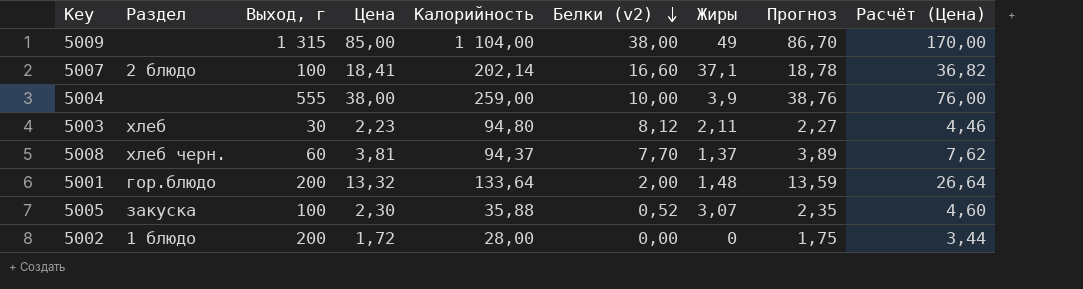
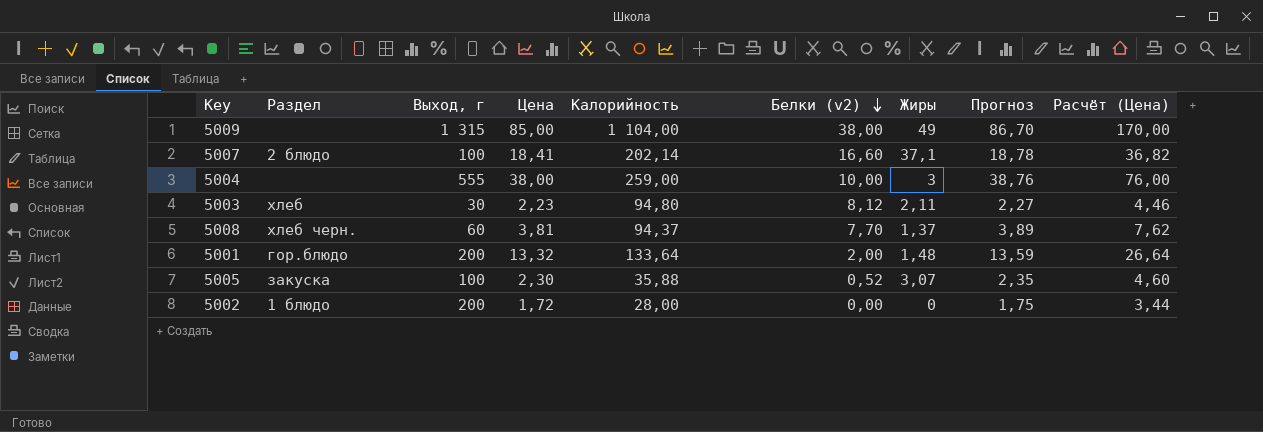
5004 | Жиры: 3,9 -> 3

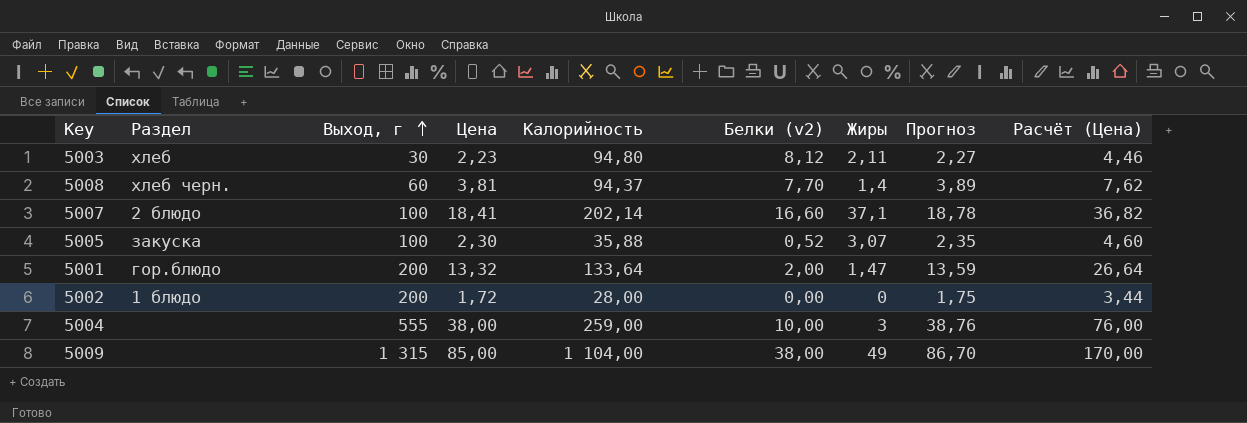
row order: Белки (v2) descending -> Выход, г ascending
5008 | Жиры: 1,37 -> 1,4
5001 | Жиры: 1,48 -> 1,47

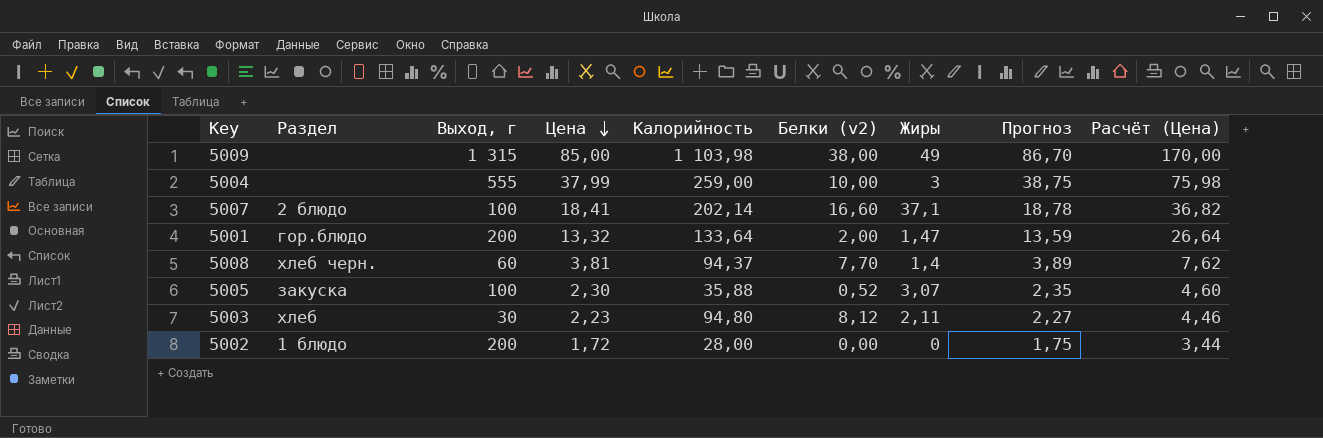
row order: Выход, г ascending -> Цена descending
5009 | Калорийность: 1 104,00 -> 1 103,98
5004 | Цена: 38,00 -> 37,99
5004 | Прогноз: 38,76 -> 38,75
5004 | Расчёт (Цена): 76,00 -> 75,98

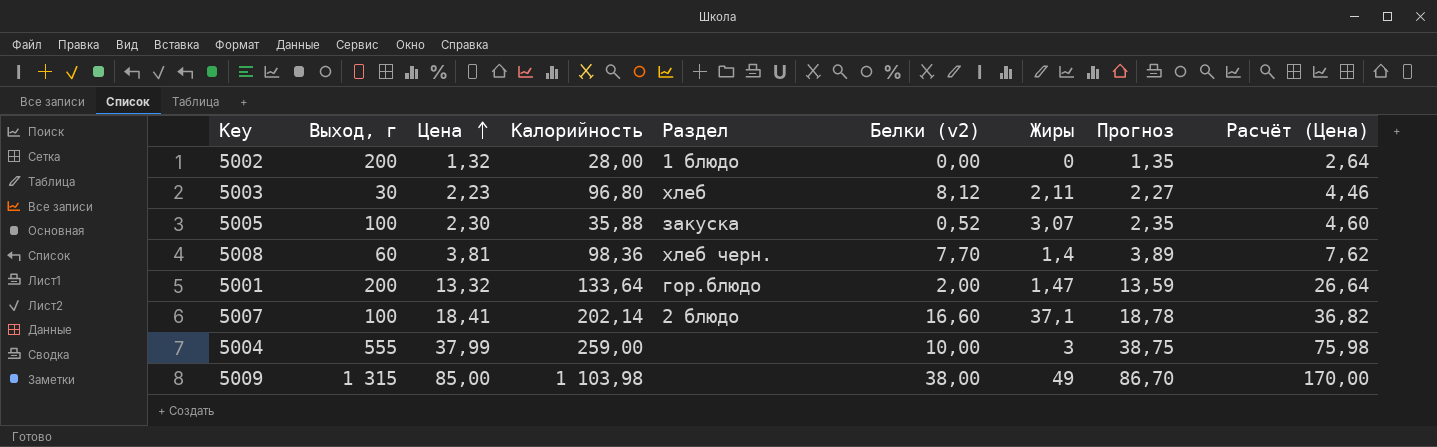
row order: Цена descending -> Цена ascending
column Раздел | position: 2 -> 5
5002 | Цена: 1,72 -> 1,32
5002 | Прогноз: 1,75 -> 1,35
5002 | Расчёт (Цена): 3,44 -> 2,64
5003 | Калорийность: 94,80 -> 96,80
5008 | Калорийность: 94,37 -> 98,36

